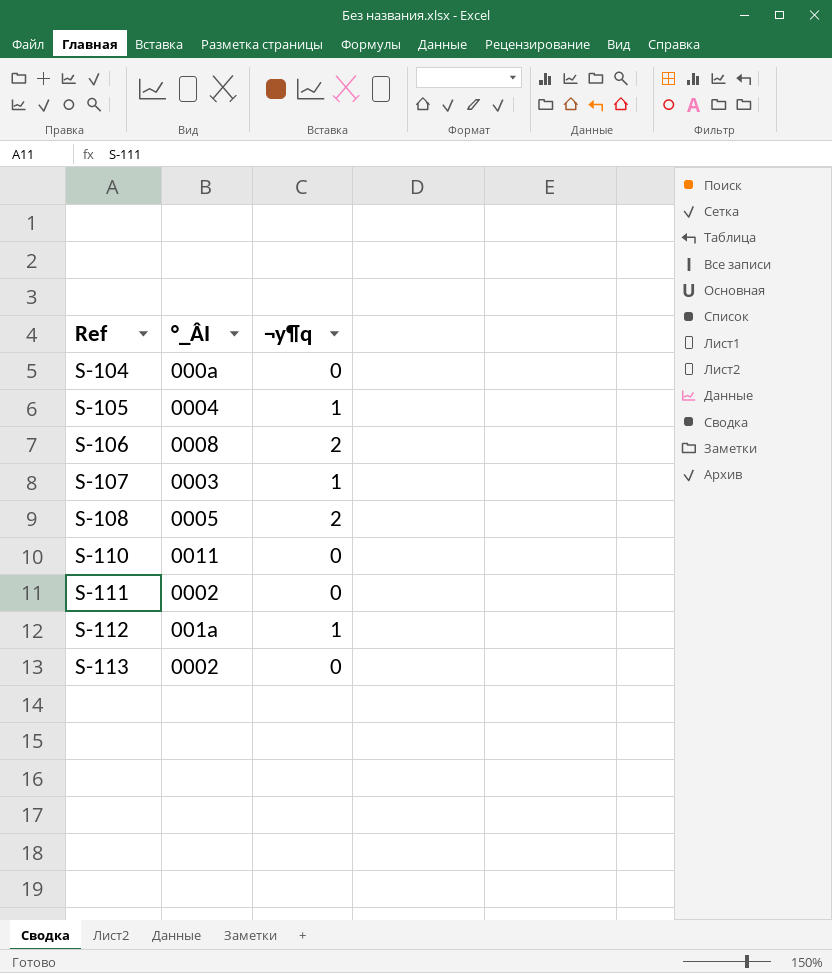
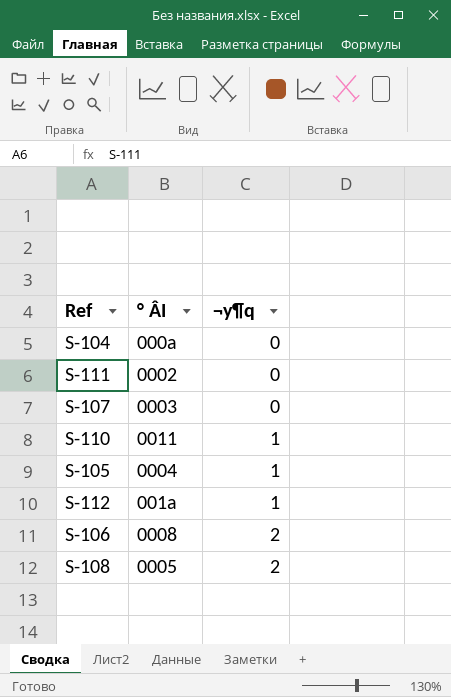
row order: Ref ascending -> ¬y¶q ascending
column name: °_ÂI -> ° ÂI
row S-113: 0002 | 0 -> none
S-107 | ¬y¶q: 1 -> 0
S-110 | ¬y¶q: 0 -> 1

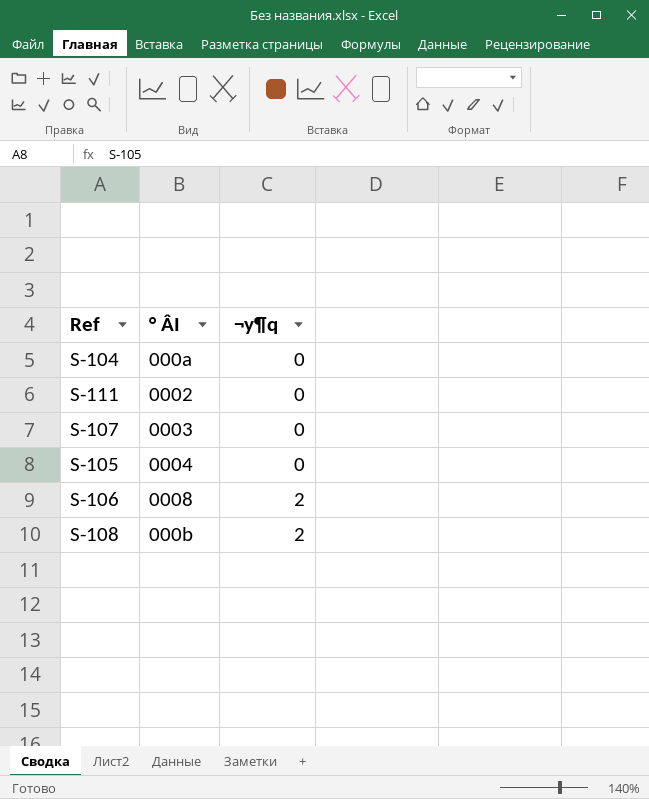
row S-110: 0011 | 1 -> none
row S-112: 001a | 1 -> none
S-105 | ¬y¶q: 1 -> 0
S-108 | ° ÂI: 0005 -> 000b

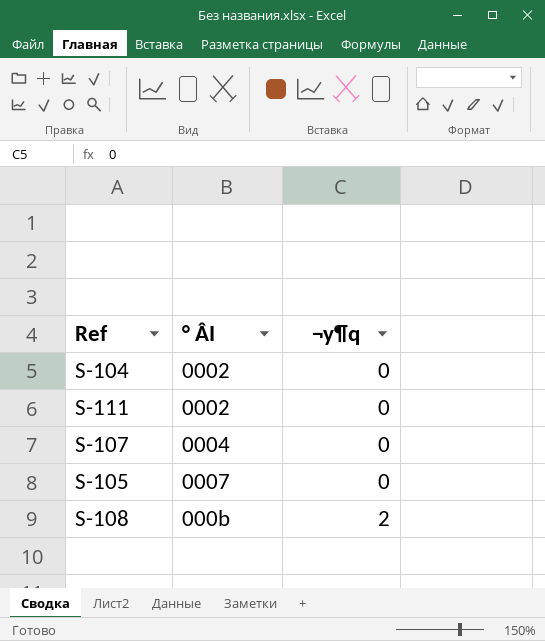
row S-106: 0008 | 2 -> none
S-104 | ° ÂI: 000a -> 0002
S-107 | ° ÂI: 0003 -> 0004
S-105 | ° ÂI: 0004 -> 0007

